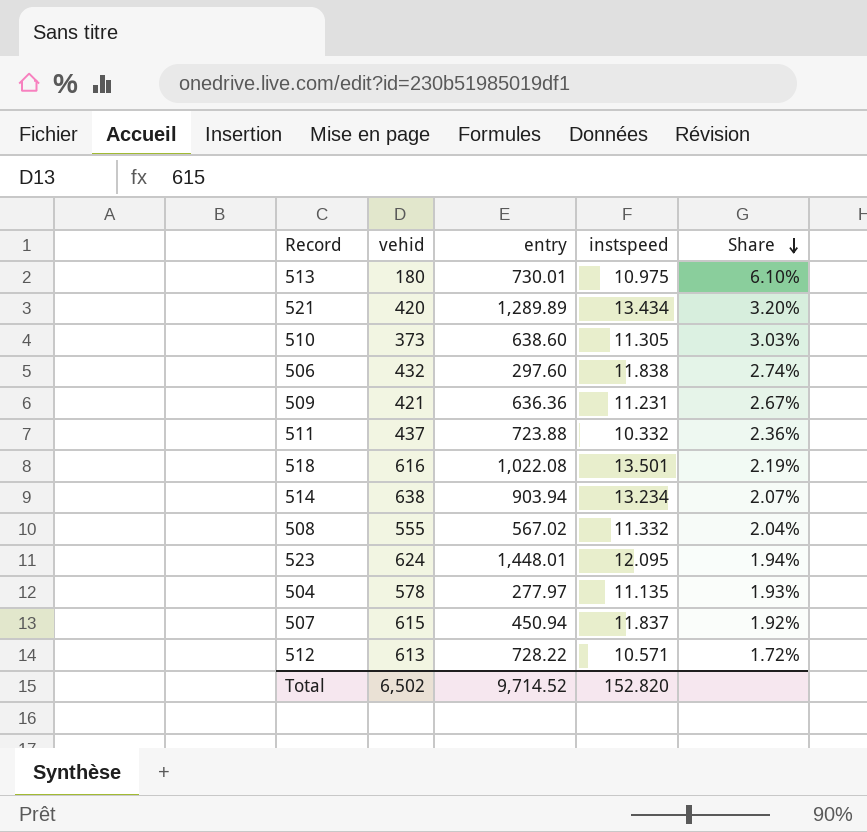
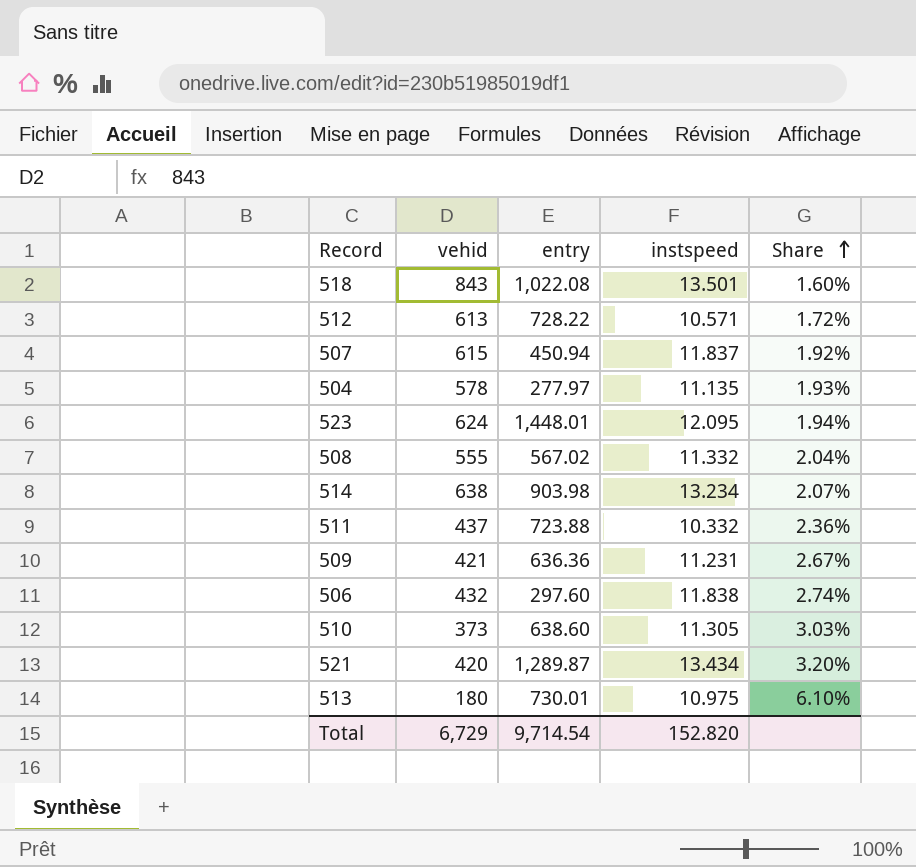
row order: Share descending -> Share ascending
518 | vehid: 616 -> 843
518 | Share: 2.19% -> 1.60%
514 | entry: 903.94 -> 903.98
521 | entry: 1,289.89 -> 1,289.87
Total | vehid: 6,502 -> 6,729
Total | entry: 9,714.52 -> 9,714.54

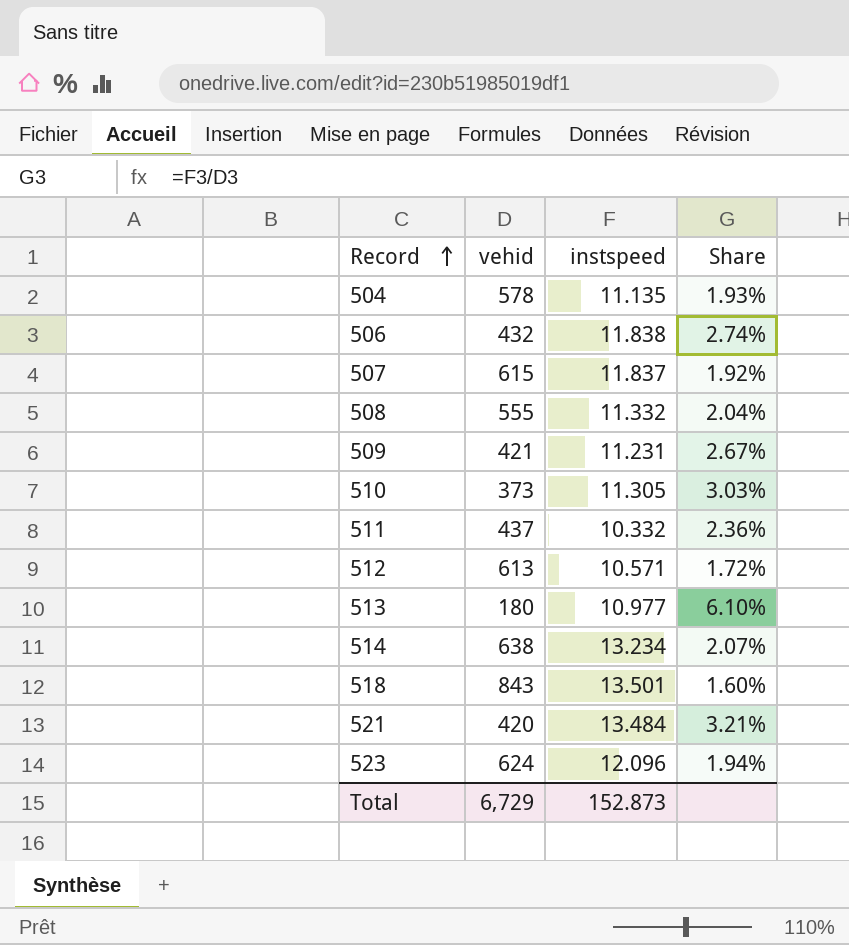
row order: Share ascending -> Record ascending
column entry | position: 3 -> none
513 | instspeed: 10.975 -> 10.977
521 | instspeed: 13.434 -> 13.484
521 | Share: 3.20% -> 3.21%
523 | instspeed: 12.095 -> 12.096
Total | instspeed: 152.820 -> 152.873

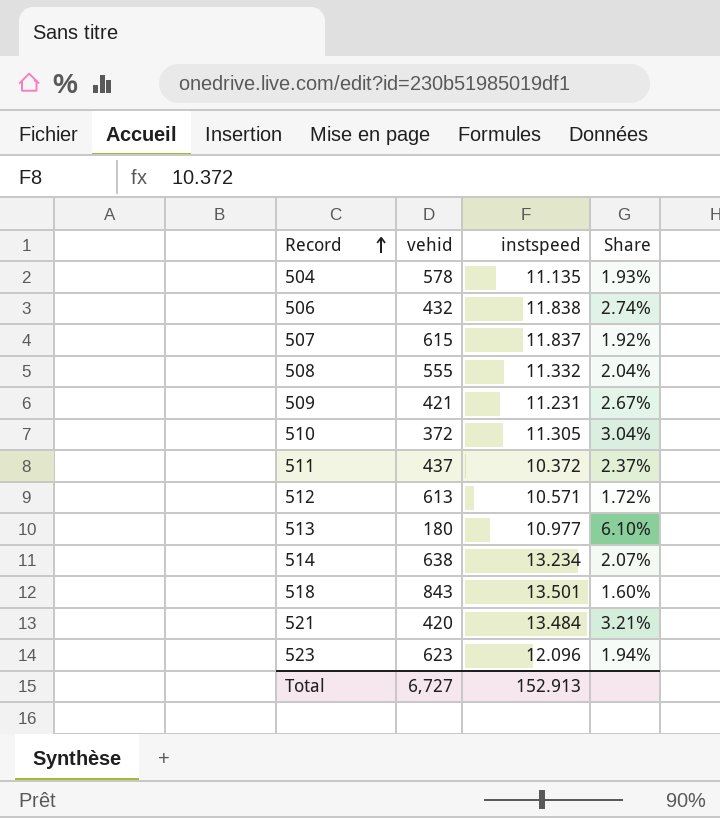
510 | vehid: 373 -> 372
510 | Share: 3.03% -> 3.04%
511 | instspeed: 10.332 -> 10.372
511 | Share: 2.36% -> 2.37%
523 | vehid: 624 -> 623
Total | vehid: 6,729 -> 6,727
Total | instspeed: 152.873 -> 152.913

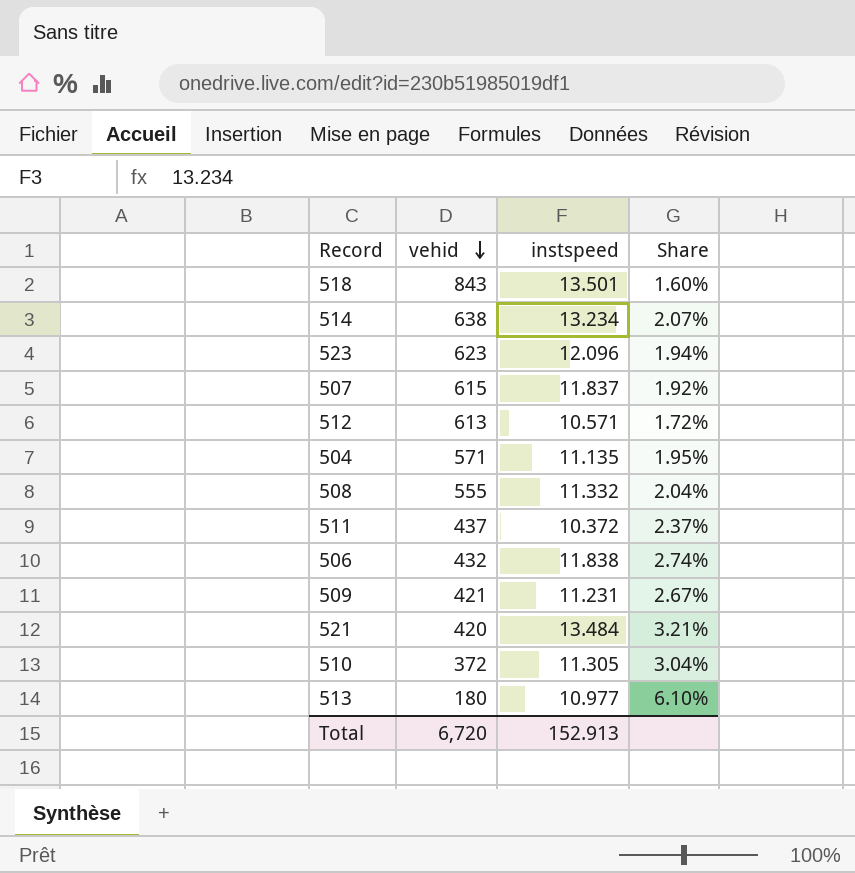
row order: Record ascending -> vehid descending
504 | vehid: 578 -> 571
504 | Share: 1.93% -> 1.95%
Total | vehid: 6,727 -> 6,720

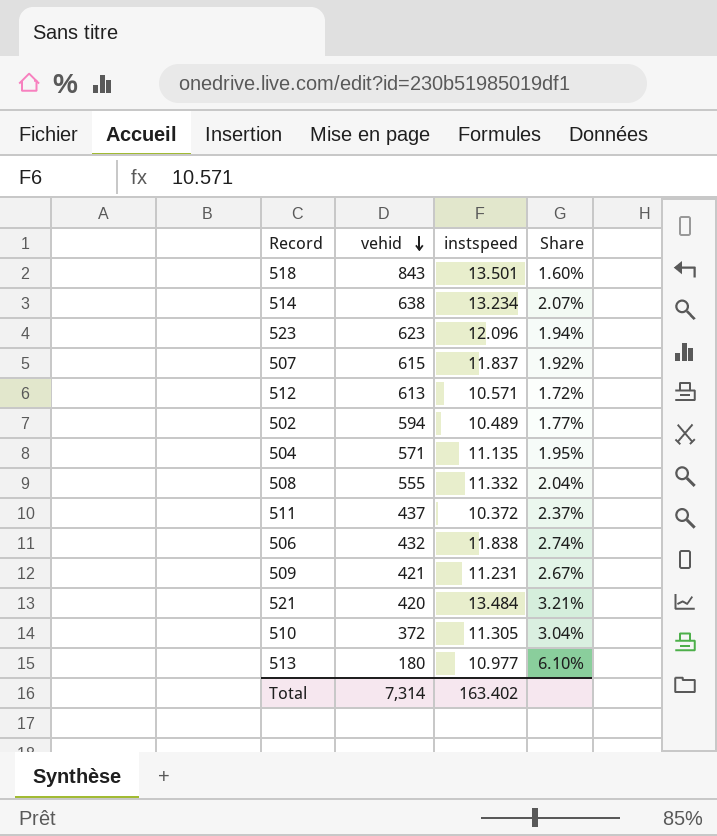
row 502: none -> 594 | 10.489 | 1.77%
Total | vehid: 6,720 -> 7,314
Total | instspeed: 152.913 -> 163.402

